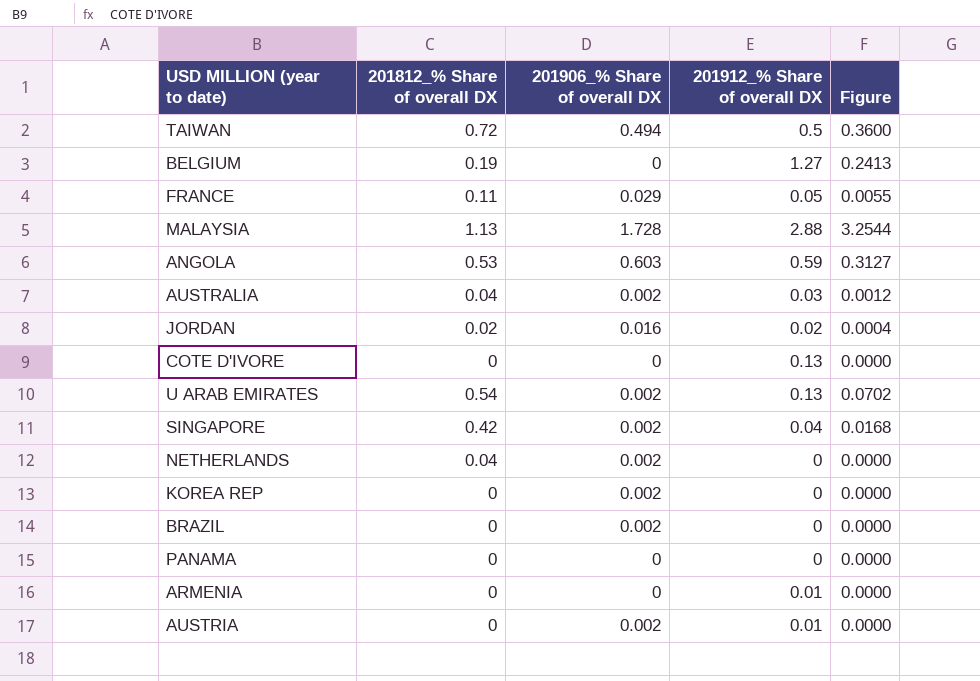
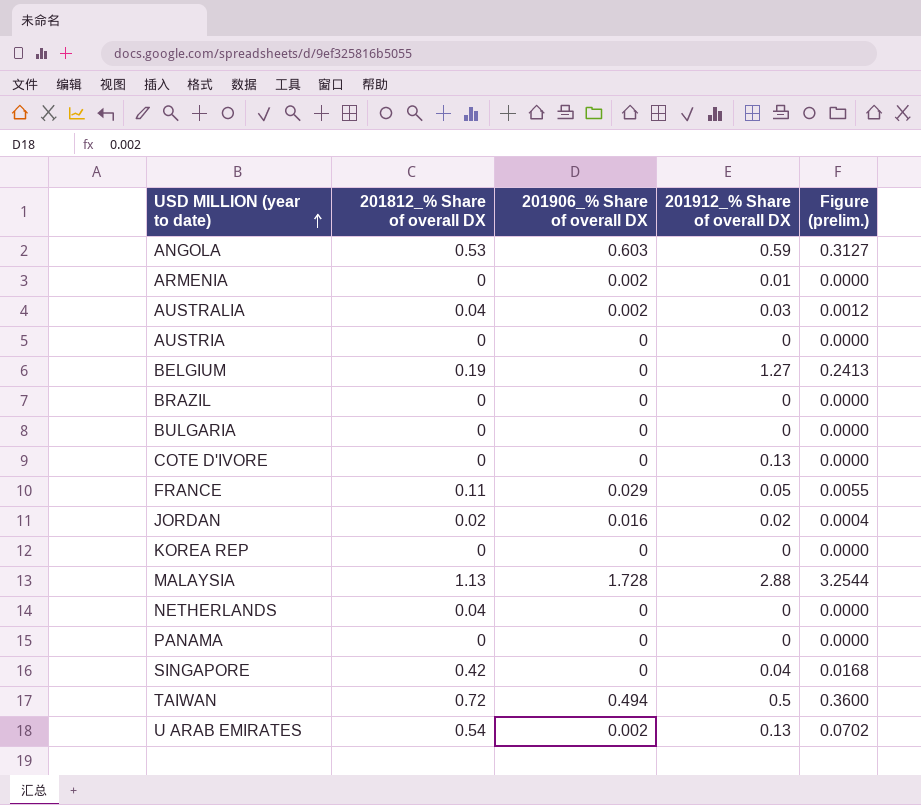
row order: none -> USD MILLION (year to date) ascending
column name: Figure -> Figure (prelim.)
ARMENIA | 201906_% Share of overall DX: 0 -> 0.002
AUSTRIA | 201906_% Share of overall DX: 0.002 -> 0
AUSTRIA | 201912_% Share of overall DX: 0.01 -> 0
BRAZIL | 201906_% Share of overall DX: 0.002 -> 0
row BULGARIA: none -> 0 | 0 | 0 | 0.0000
KOREA REP | 201906_% Share of overall DX: 0.002 -> 0
NETHERLANDS | 201906_% Share of overall DX: 0.002 -> 0
SINGAPORE | 201906_% Share of overall DX: 0.002 -> 0

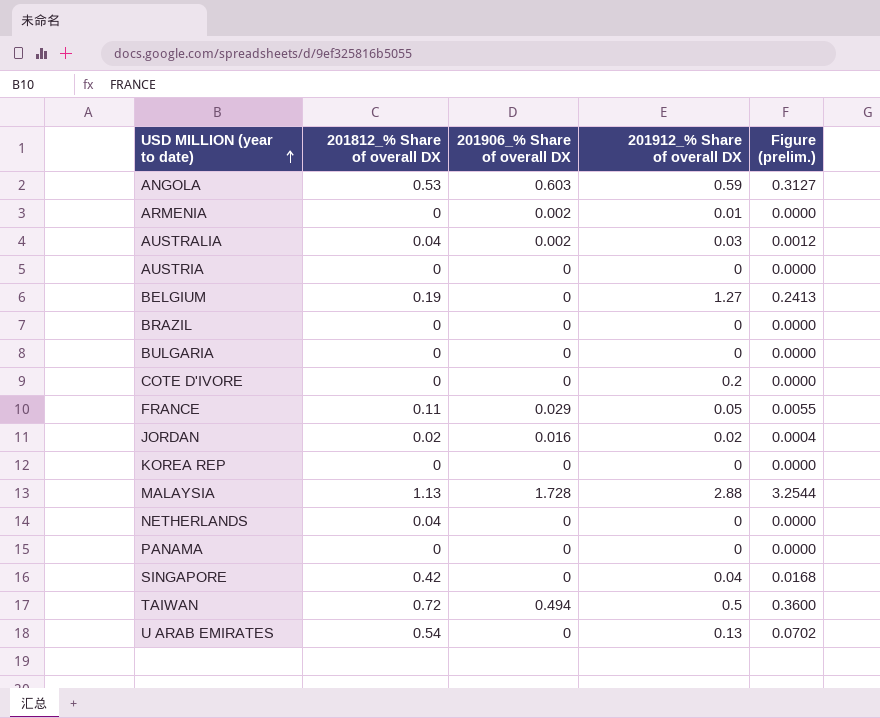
COTE D'IVORE | 201912_% Share of overall DX: 0.13 -> 0.2
U ARAB EMIRATES | 201906_% Share of overall DX: 0.002 -> 0

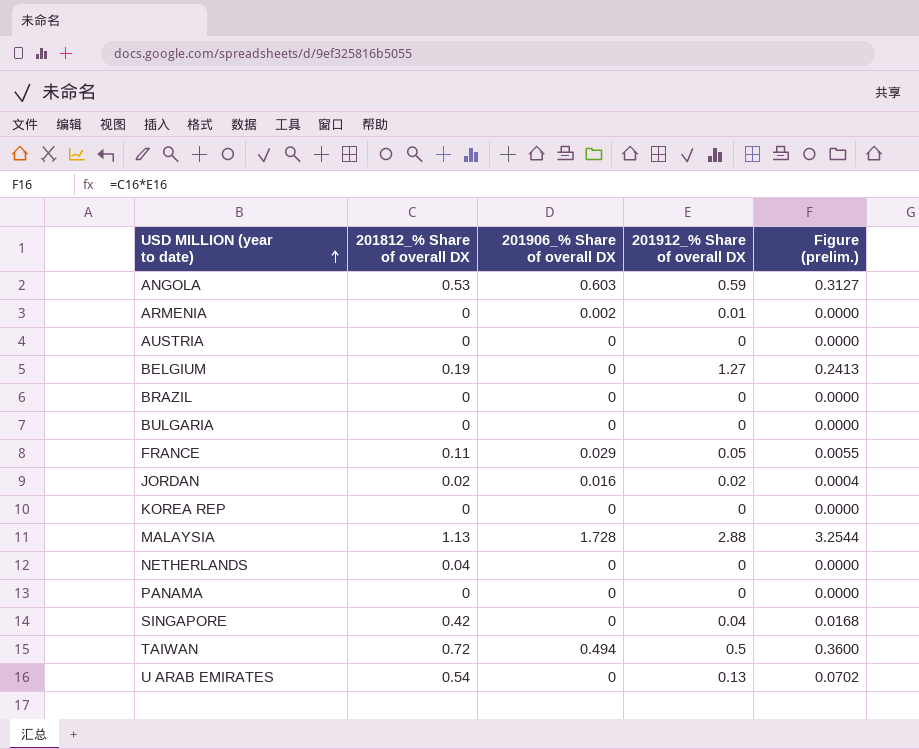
row AUSTRALIA: 0.04 | 0.002 | 0.03 | 0.0012 -> none
row COTE D'IVORE: 0 | 0 | 0.2 | 0.0000 -> none

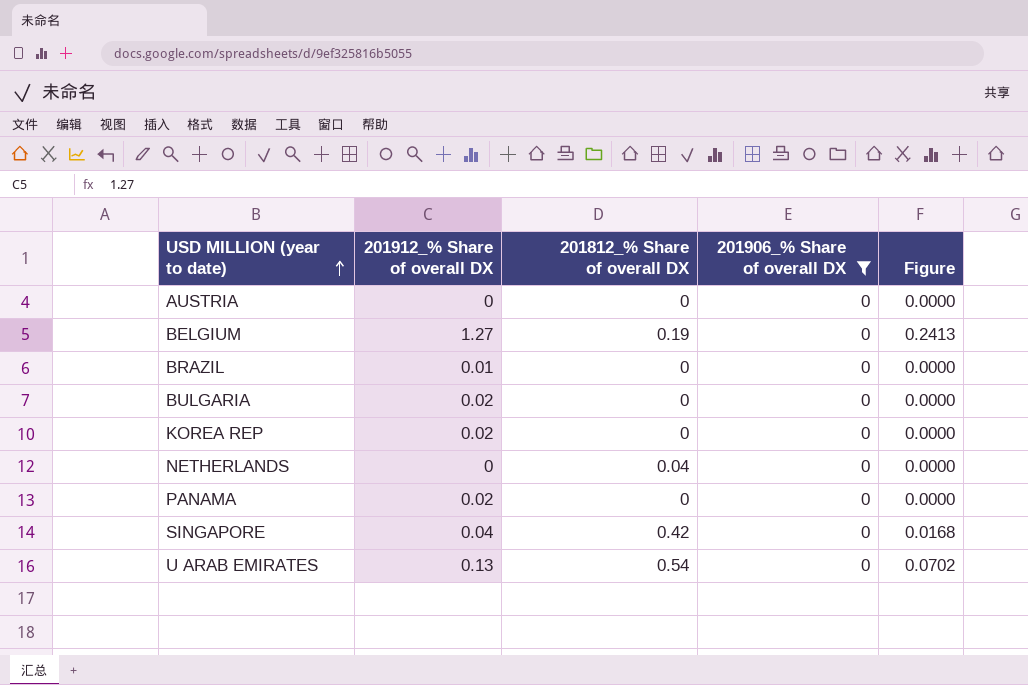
filter: none -> 201906_% Share of overall DX = 0
column 201912_% Share of overall DX | position: 4 -> 2
column name: Figure (prelim.) -> Figure
BRAZIL | 201912_% Share of overall DX: 0 -> 0.01
BULGARIA | 201912_% Share of overall DX: 0 -> 0.02
KOREA REP | 201912_% Share of overall DX: 0 -> 0.02
PANAMA | 201912_% Share of overall DX: 0 -> 0.02

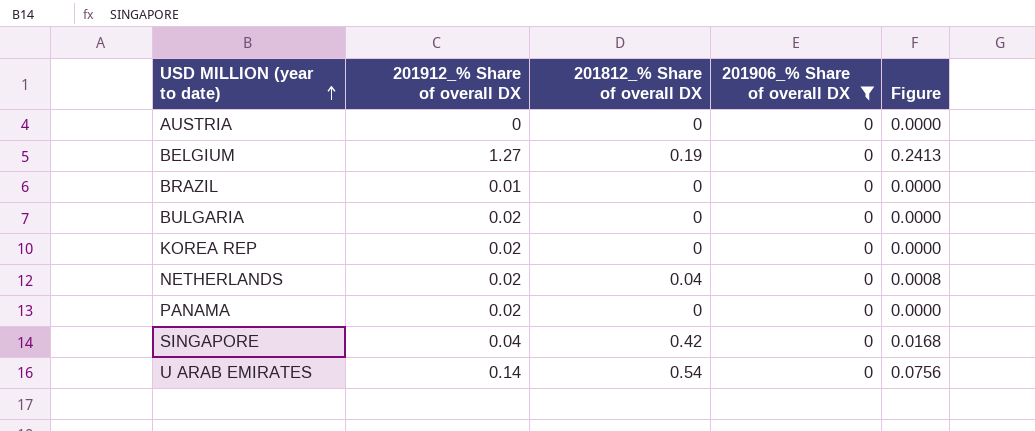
NETHERLANDS | 201912_% Share of overall DX: 0 -> 0.02
NETHERLANDS | Figure: 0.0000 -> 0.0008
U ARAB EMIRATES | 201912_% Share of overall DX: 0.13 -> 0.14
U ARAB EMIRATES | Figure: 0.0702 -> 0.0756

